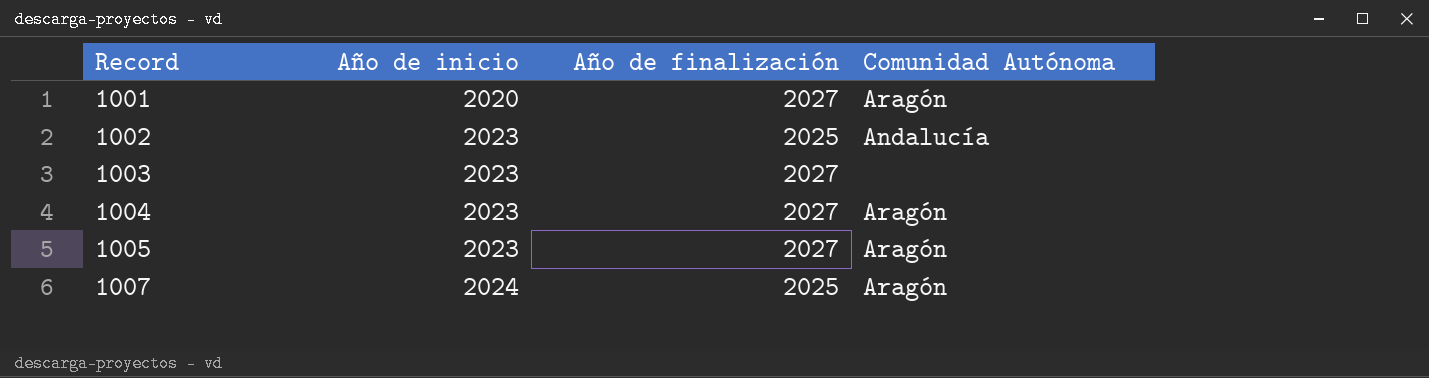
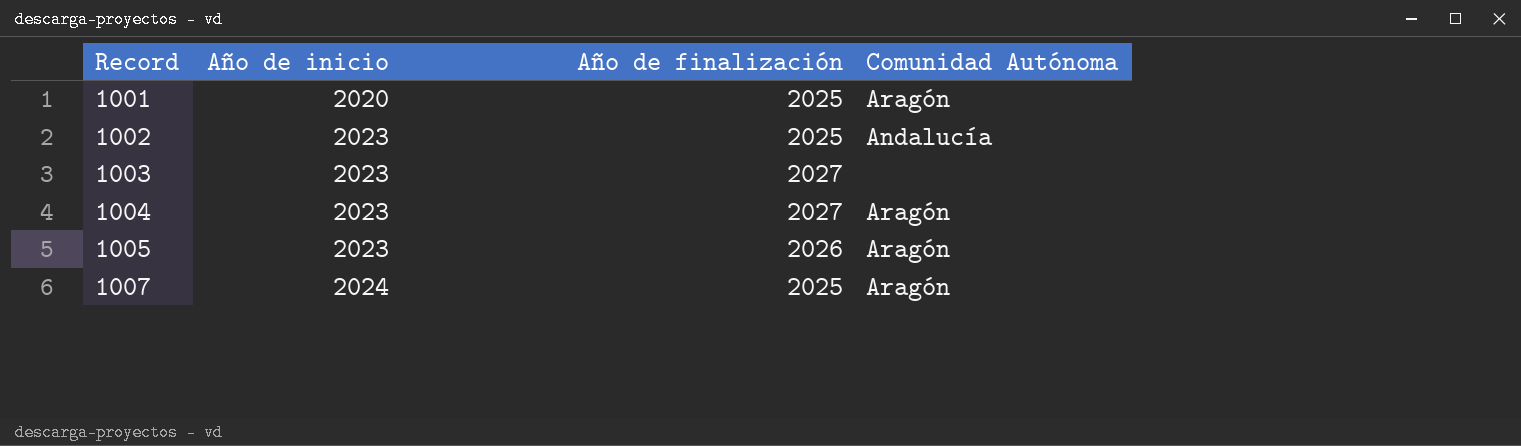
1001 | Año de finalización: 2027 -> 2025
1005 | Año de finalización: 2027 -> 2026

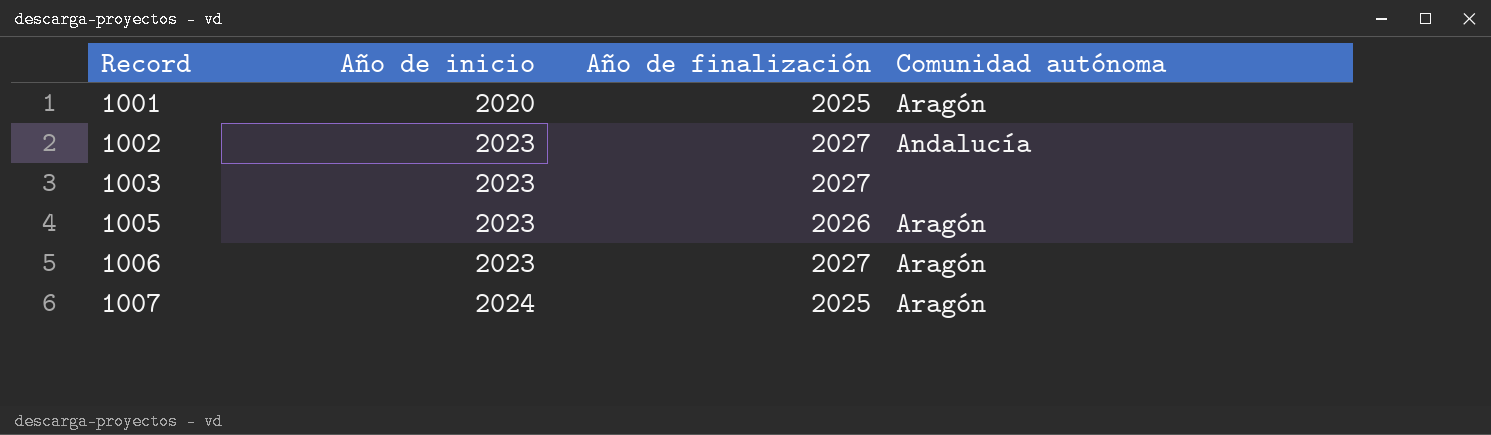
column name: Comunidad Autónoma -> Comunidad autónoma
row 1004: 2023 | 2027 | Aragón -> none
1002 | Año de finalización: 2025 -> 2027
row 1006: none -> 2023 | 2027 | Aragón

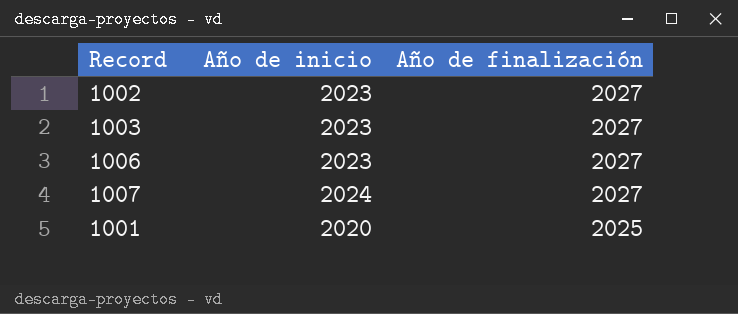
row order: Record ascending -> Año de finalización descending
column Comunidad autónoma | position: 4 -> none
row 1005: 2023 | 2026 | Aragón -> none
1007 | Año de finalización: 2025 -> 2027

